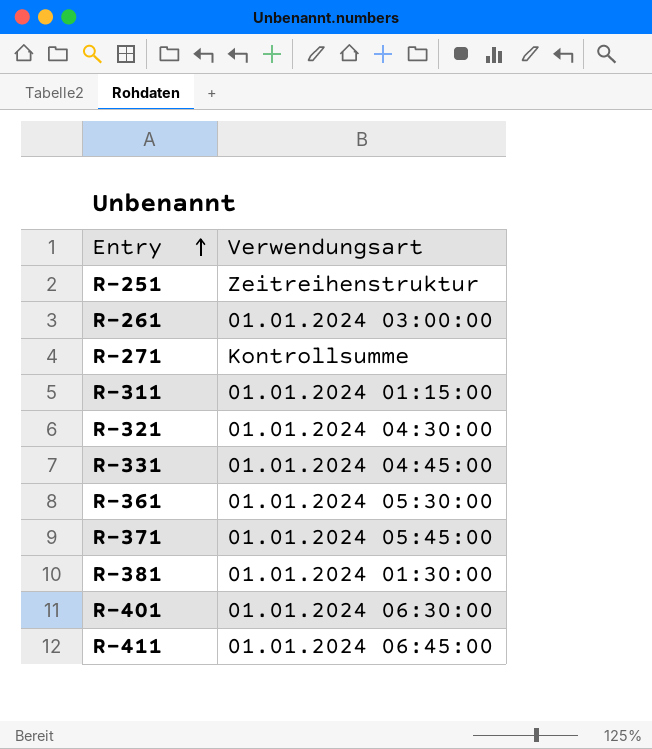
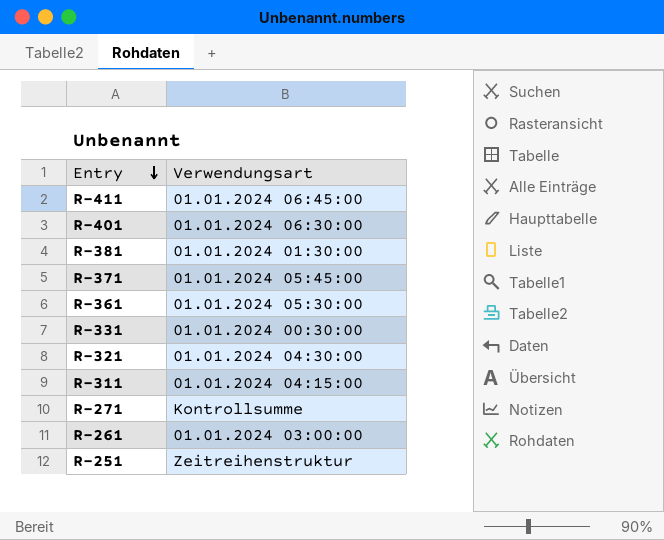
row order: Entry ascending -> Entry descending
R-331 | Verwendungsart: 01.01.2024 04:45:00 -> 01.01.2024 00:30:00
R-311 | Verwendungsart: 01.01.2024 01:15:00 -> 01.01.2024 04:15:00

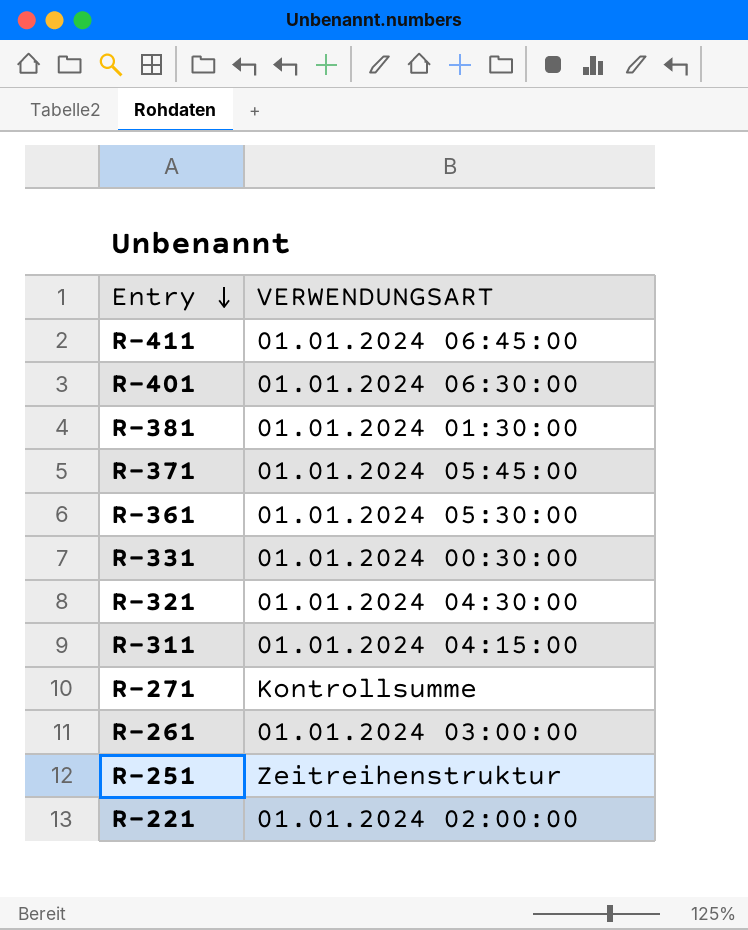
column name: Verwendungsart -> VERWENDUNGSART
row R-221: none -> 01.01.2024 02:00:00

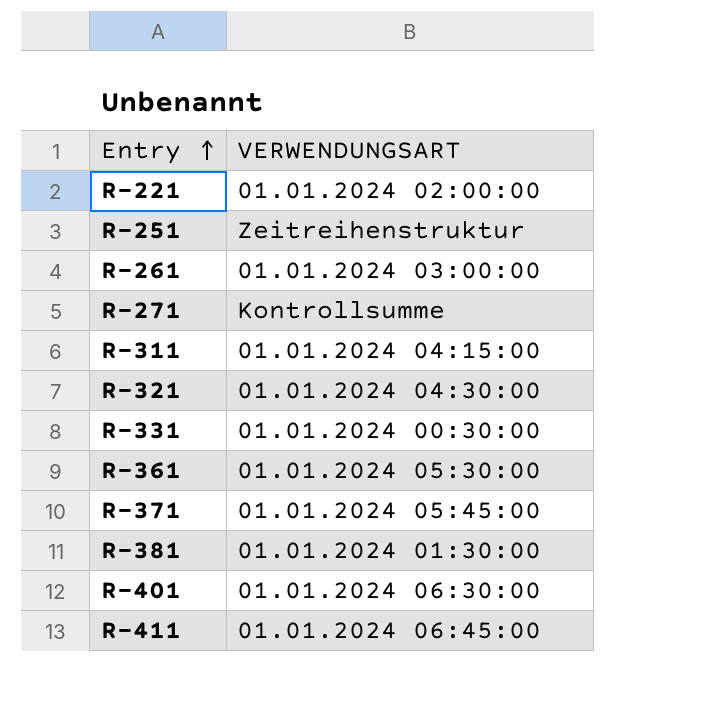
row order: Entry descending -> Entry ascending

